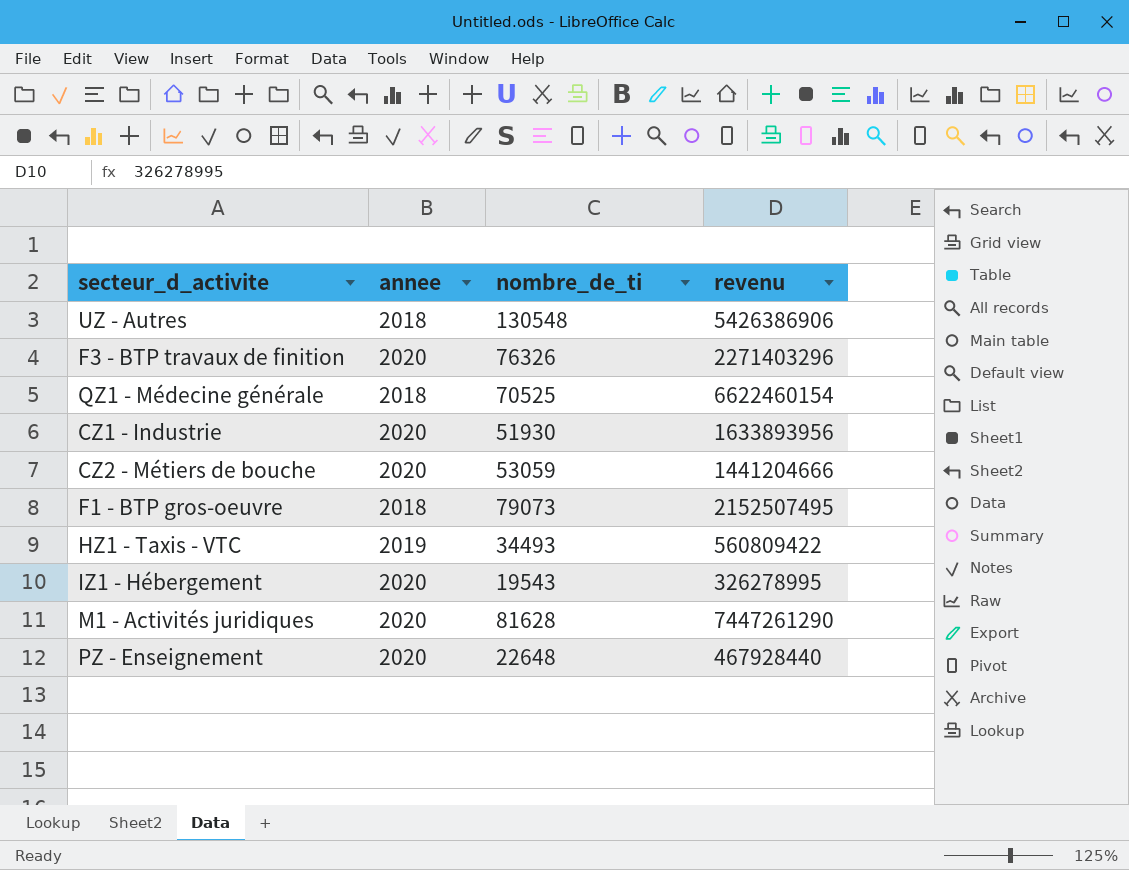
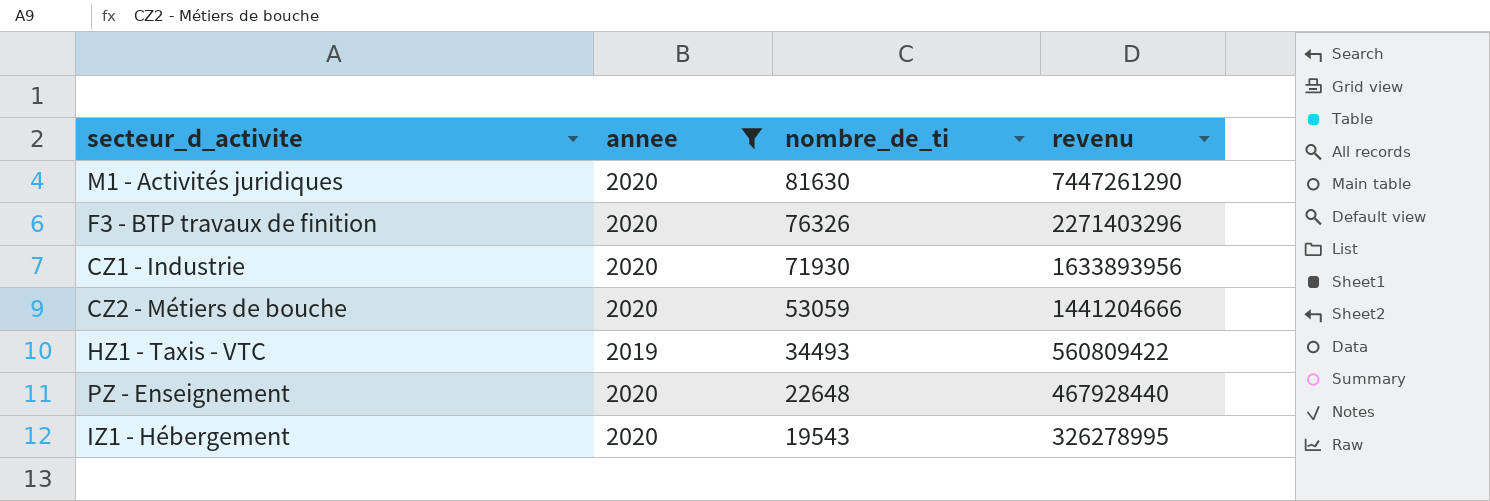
filter: none -> annee != 2018
row order: none -> nombre_de_ti descending
M1 - Activités juridiques | nombre_de_ti: 81628 -> 81630
CZ1 - Industrie | nombre_de_ti: 51930 -> 71930

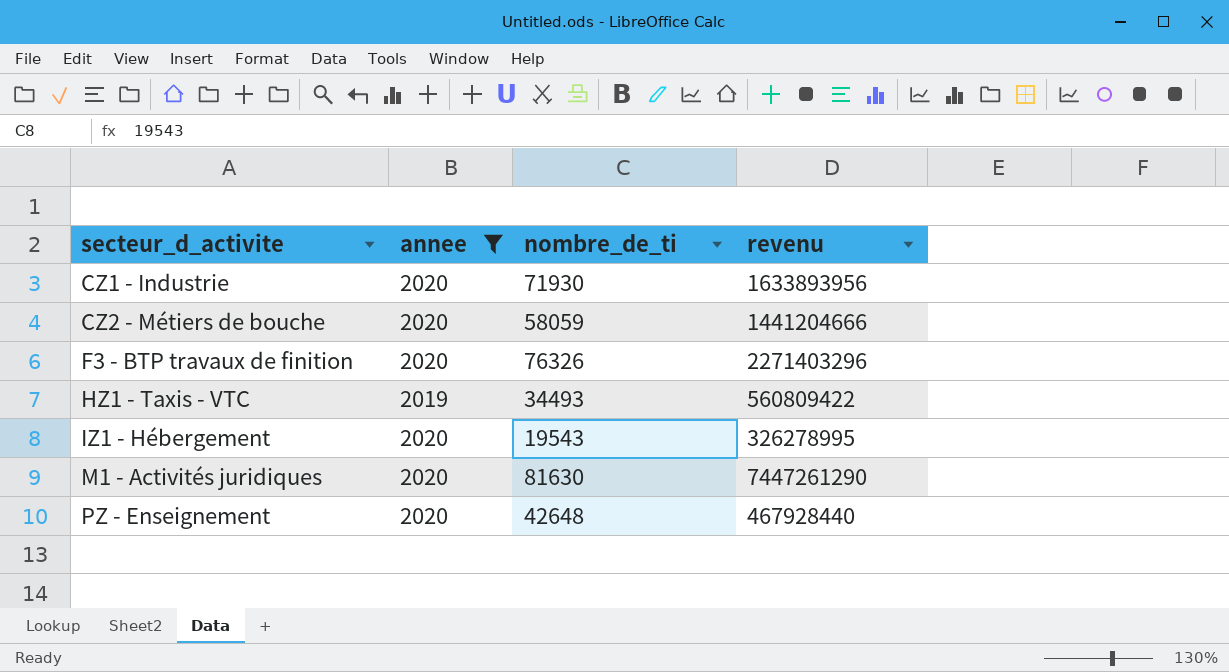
row order: nombre_de_ti descending -> secteur_d_activite ascending
CZ2 - Métiers de bouche | nombre_de_ti: 53059 -> 58059
PZ - Enseignement | nombre_de_ti: 22648 -> 42648

